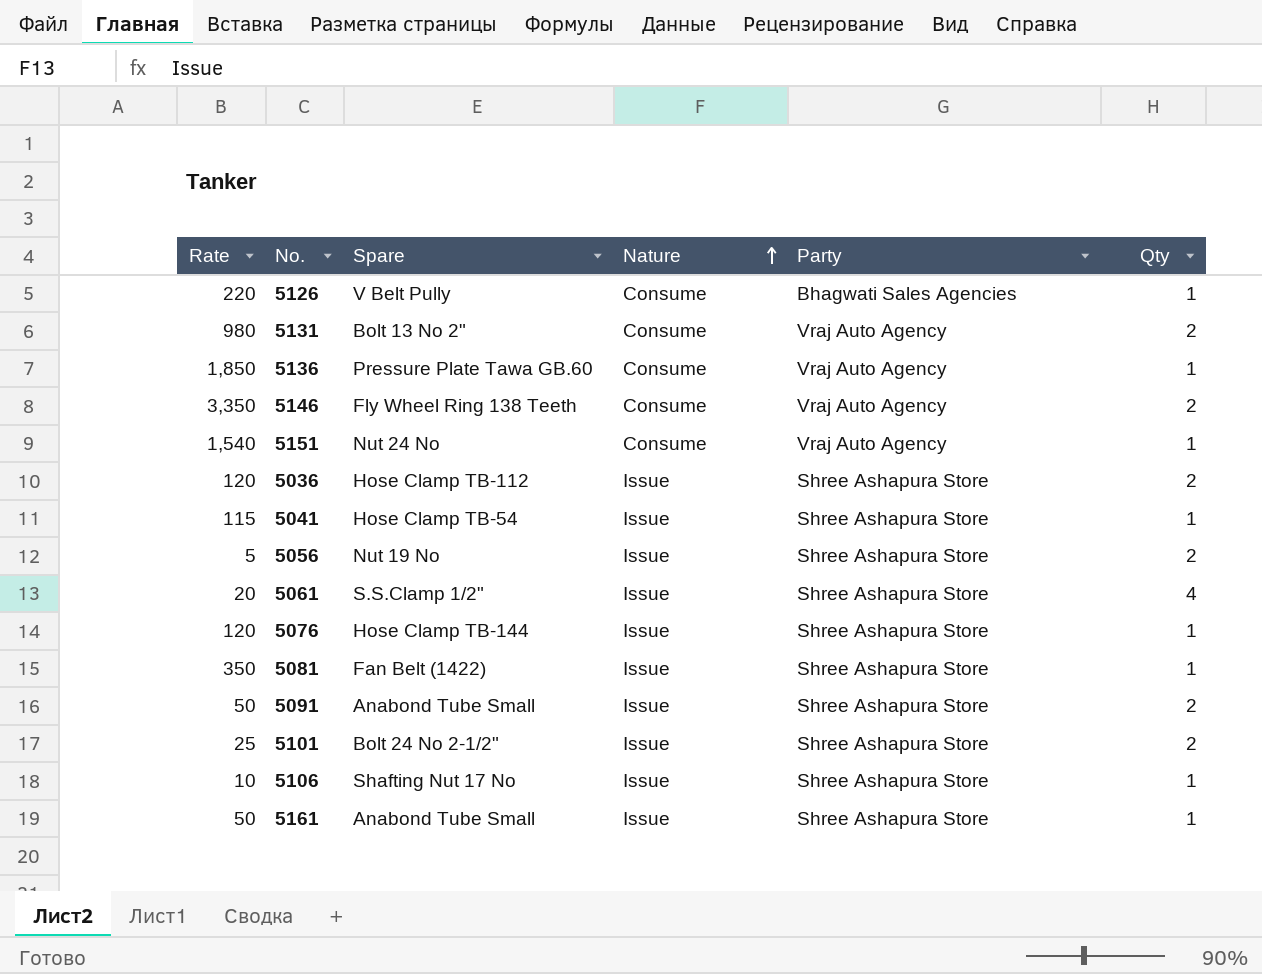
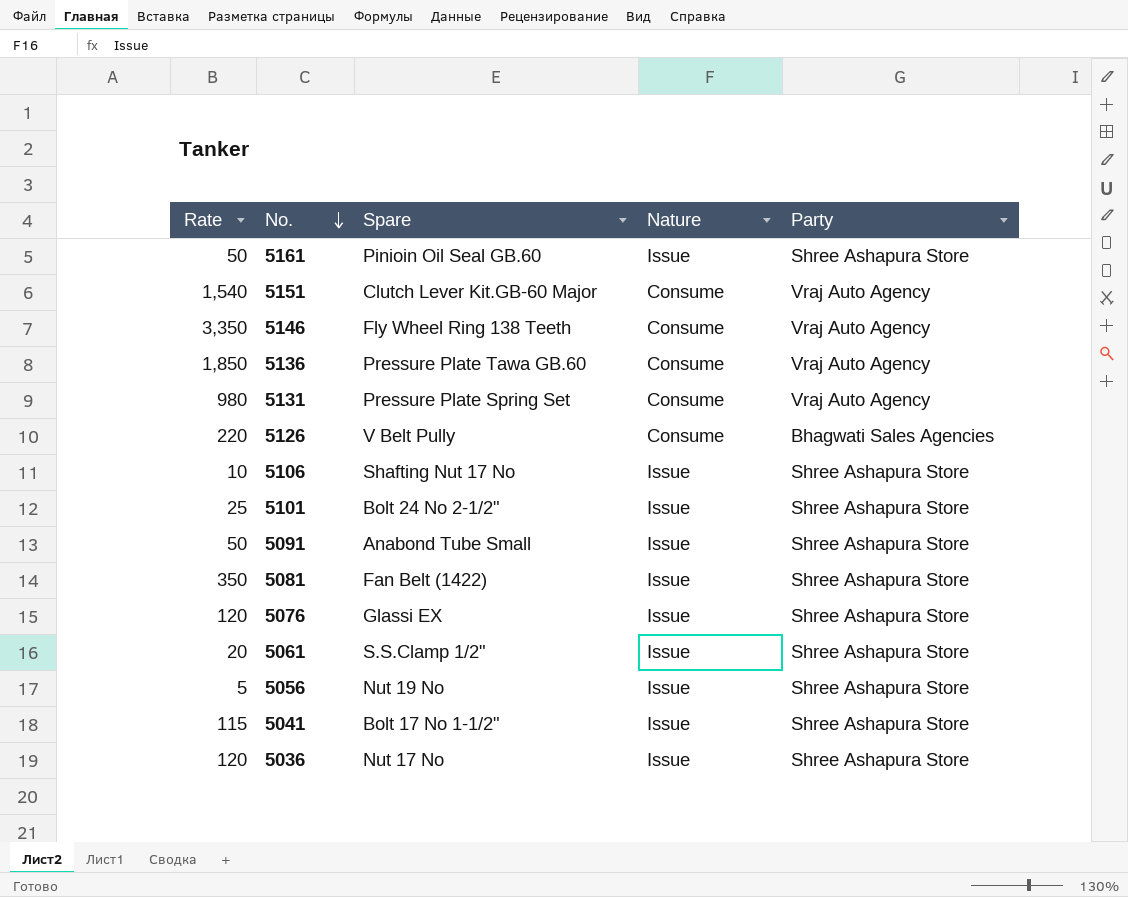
row order: Nature ascending -> No. descending
column Qty | position: 6 -> none
5161 | Spare: Anabond Tube Small -> Pinioin Oil Seal GB.60
5151 | Spare: Nut 24 No -> Clutch Lever Kit.GB-60 Major
5131 | Spare: Bolt 13 No 2" -> Pressure Plate Spring Set
5076 | Spare: Hose Clamp TB-144 -> Glassi EX
5041 | Spare: Hose Clamp TB-54 -> Bolt 17 No 1-1/2"
5036 | Spare: Hose Clamp TB-112 -> Nut 17 No

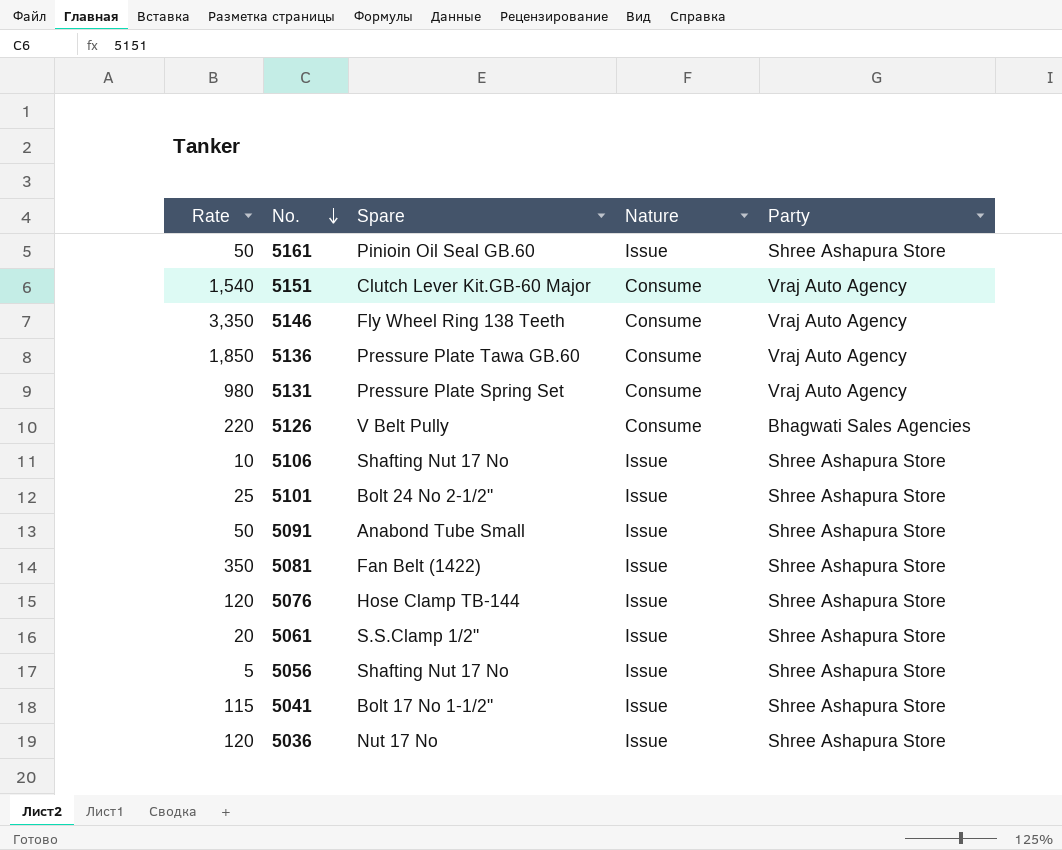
5076 | Spare: Glassi EX -> Hose Clamp TB-144
5056 | Spare: Nut 19 No -> Shafting Nut 17 No

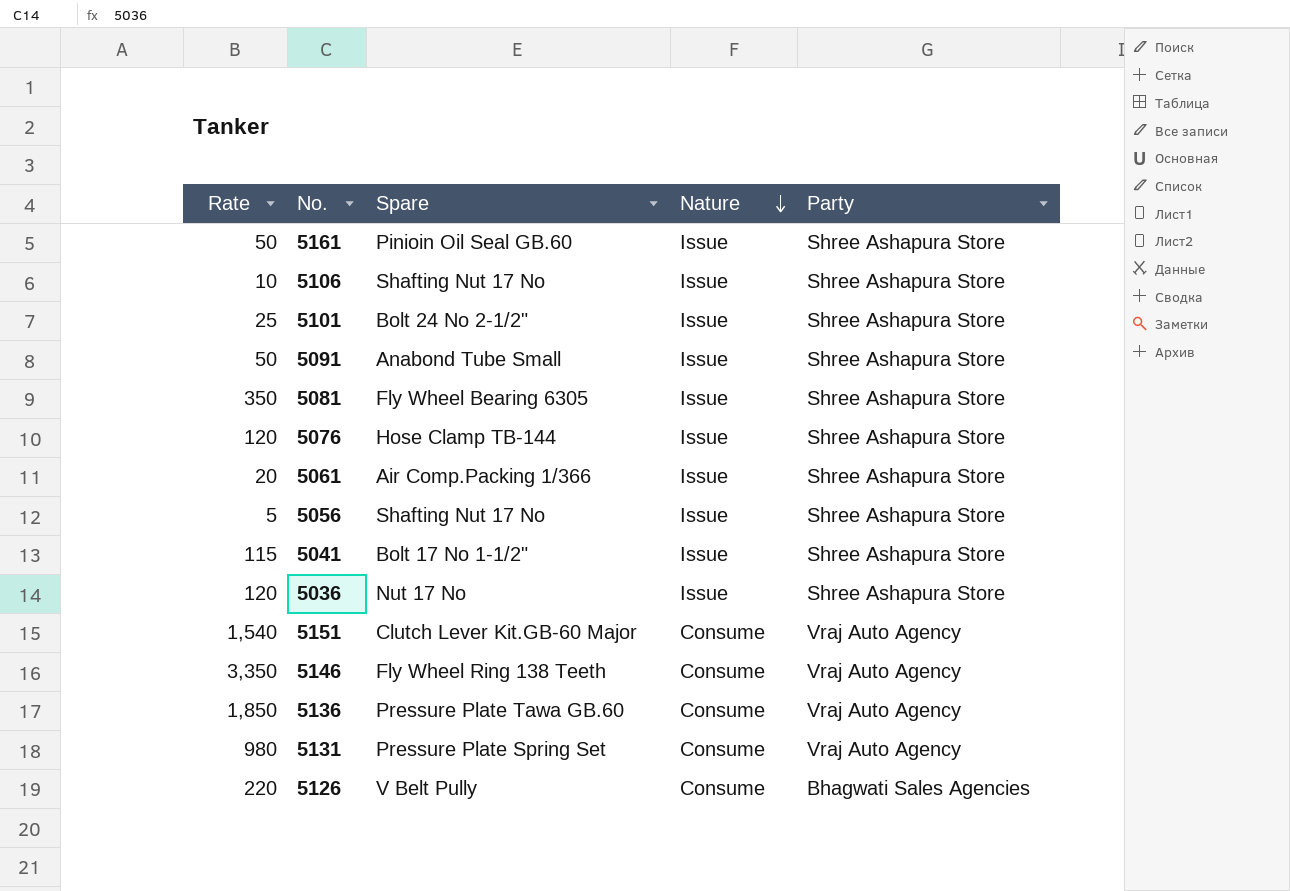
row order: No. descending -> Nature descending
5081 | Spare: Fan Belt (1422) -> Fly Wheel Bearing 6305
5061 | Spare: S.S.Clamp 1/2" -> Air Comp.Packing 1/366

